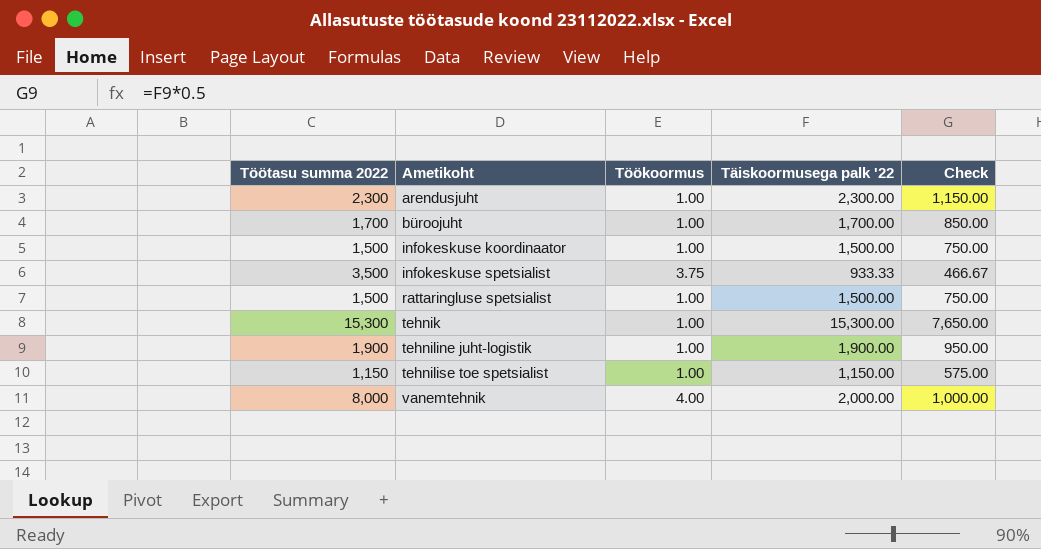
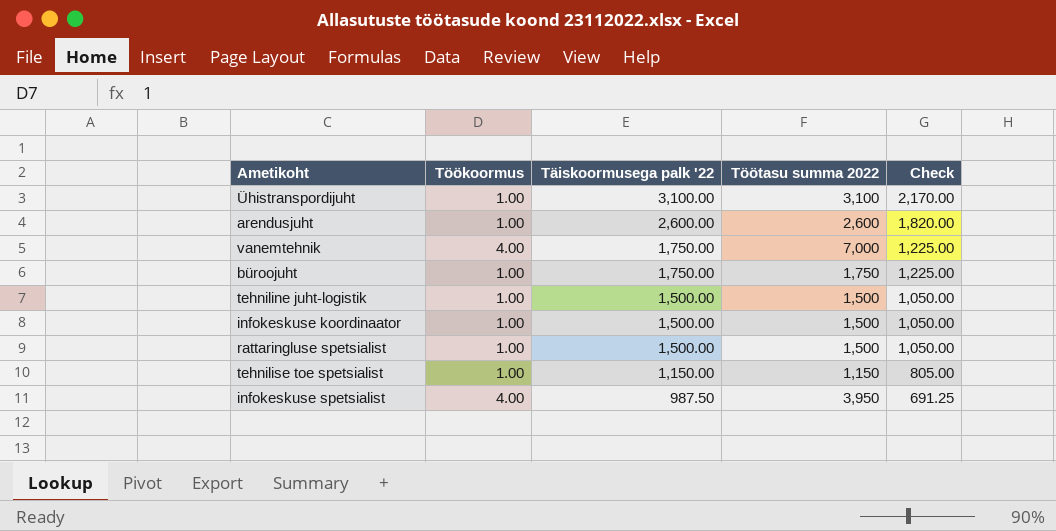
row order: Ametikoht ascending -> Täiskoormusega palk '22 descending
column Töötasu summa 2022 | position: 1 -> 4
column Check | formula: [Täiskoormusega palk '22] * 0.5 -> [Täiskoormusega palk '22] * 0.7
row tehnik: 15,300 | 1.00 | 15,300.00 | 7,650.00 -> none
row Ühistranspordijuht: none -> 1.00 | 3,100.00 | 3,100 | 2,170.00
arendusjuht | Täiskoormusega palk '22: 2,300.00 -> 2,600.00
arendusjuht | Töötasu summa 2022: 2,300 -> 2,600
vanemtehnik | Täiskoormusega palk '22: 2,000.00 -> 1,750.00
vanemtehnik | Töötasu summa 2022: 8,000 -> 7,000
büroojuht | Täiskoormusega palk '22: 1,700.00 -> 1,750.00
büroojuht | Töötasu summa 2022: 1,700 -> 1,750
tehniline juht-logistik | Täiskoormusega palk '22: 1,900.00 -> 1,500.00
tehniline juht-logistik | Töötasu summa 2022: 1,900 -> 1,500
infokeskuse spetsialist | Töökoormus: 3.75 -> 4.00
infokeskuse spetsialist | Täiskoormusega palk '22: 933.33 -> 987.50
infokeskuse spetsialist | Töötasu summa 2022: 3,500 -> 3,950

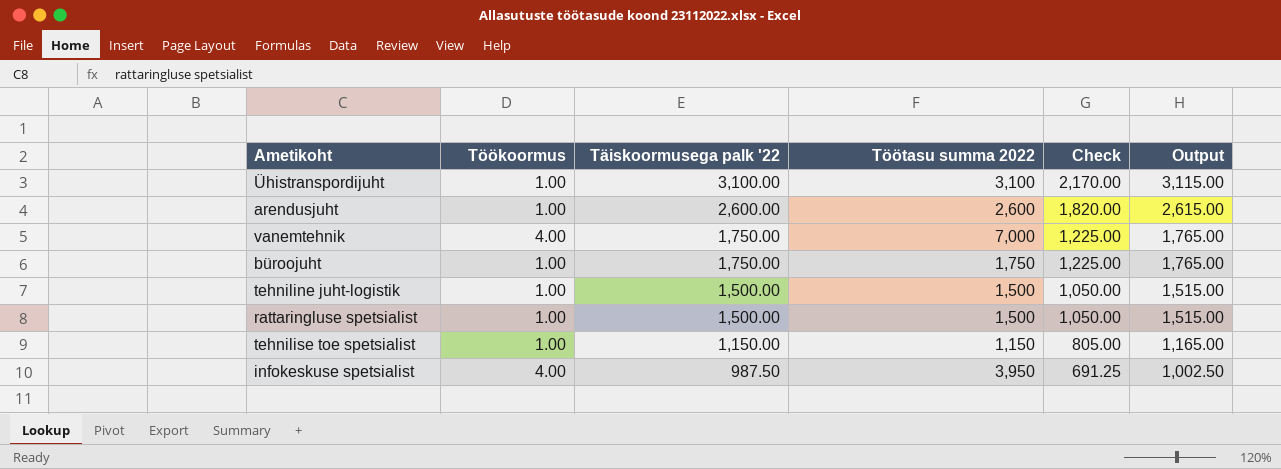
column Output | formula: none -> [Täiskoormusega palk '22] + 15
row infokeskuse koordinaator: 1.00 | 1,500.00 | 1,500 | 1,050.00 -> none

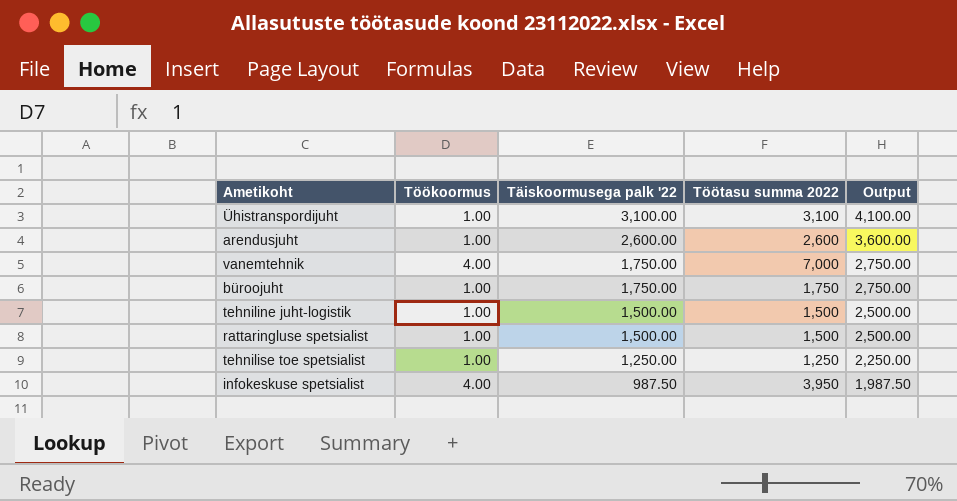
column Check | formula: [Täiskoormusega palk '22] * 0.7 -> none
column Output | formula: [Täiskoormusega palk '22] + 15 -> [Täiskoormusega palk '22] + 1000
tehnilise toe spetsialist | Täiskoormusega palk '22: 1,150.00 -> 1,250.00
tehnilise toe spetsialist | Töötasu summa 2022: 1,150 -> 1,250

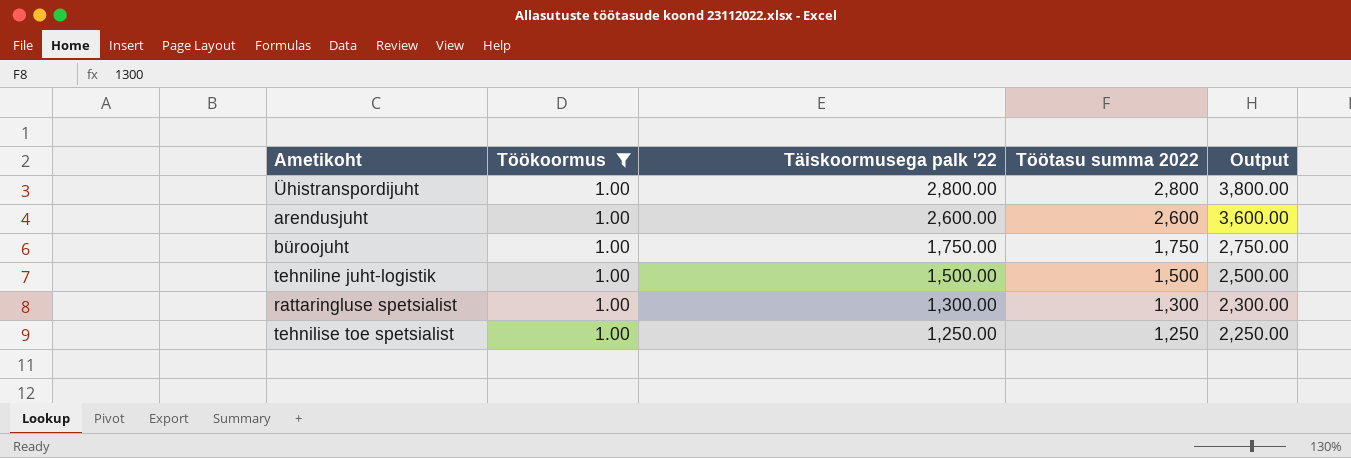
filter: none -> Töökoormus = 1.00
Ühistranspordijuht | Täiskoormusega palk '22: 3,100.00 -> 2,800.00
Ühistranspordijuht | Töötasu summa 2022: 3,100 -> 2,800
Ühistranspordijuht | Output: 4,100.00 -> 3,800.00
rattaringluse spetsialist | Täiskoormusega palk '22: 1,500.00 -> 1,300.00
rattaringluse spetsialist | Töötasu summa 2022: 1,500 -> 1,300
rattaringluse spetsialist | Output: 2,500.00 -> 2,300.00

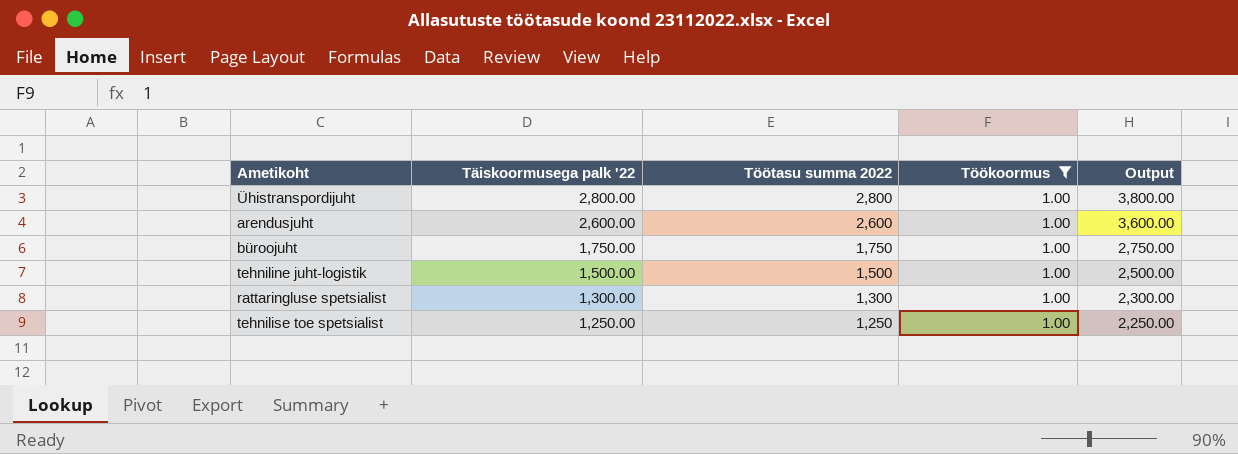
column Töökoormus | position: 2 -> 4

